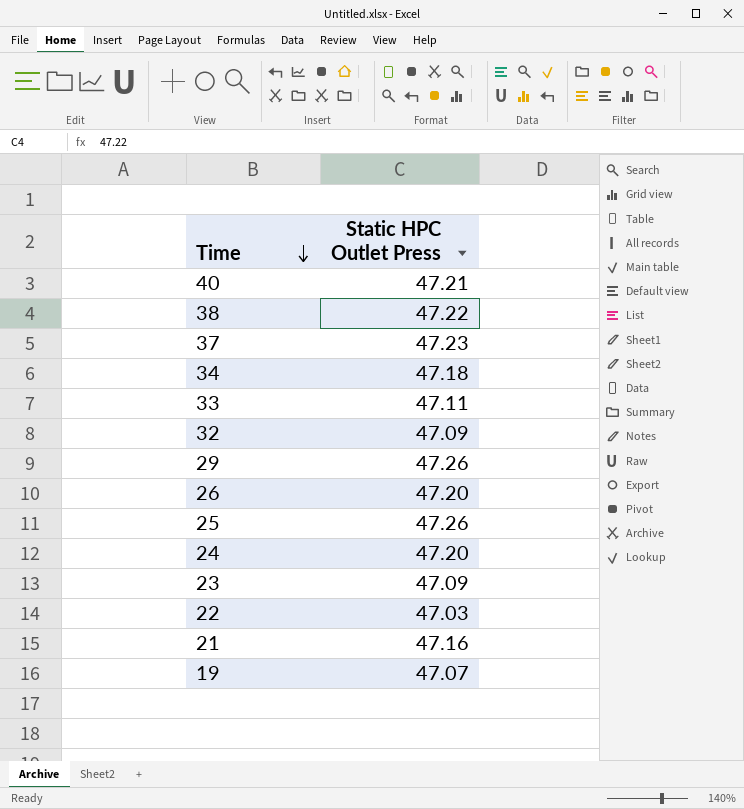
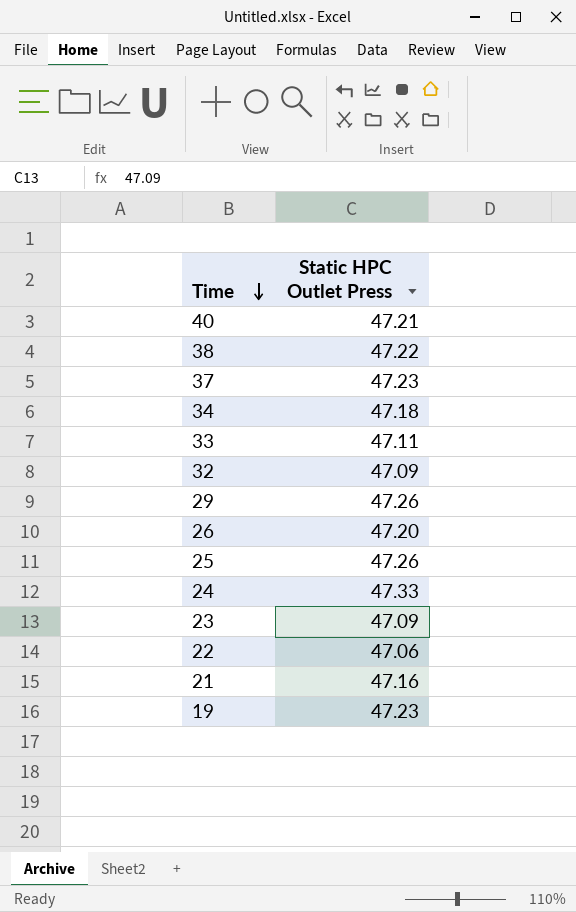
24 | Static HPC Outlet Press: 47.20 -> 47.33
22 | Static HPC Outlet Press: 47.03 -> 47.06
19 | Static HPC Outlet Press: 47.07 -> 47.23

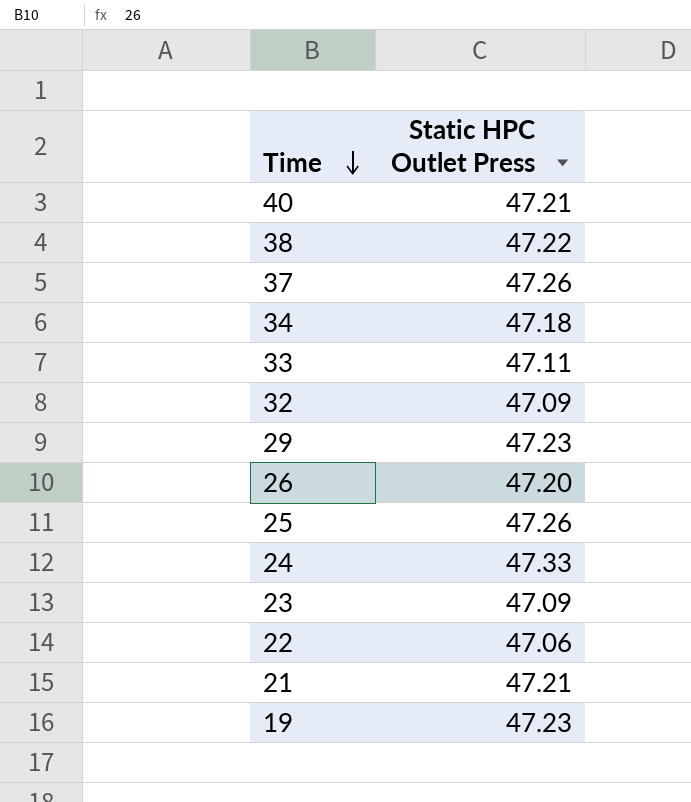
37 | Static HPC Outlet Press: 47.23 -> 47.26
29 | Static HPC Outlet Press: 47.26 -> 47.23
21 | Static HPC Outlet Press: 47.16 -> 47.21

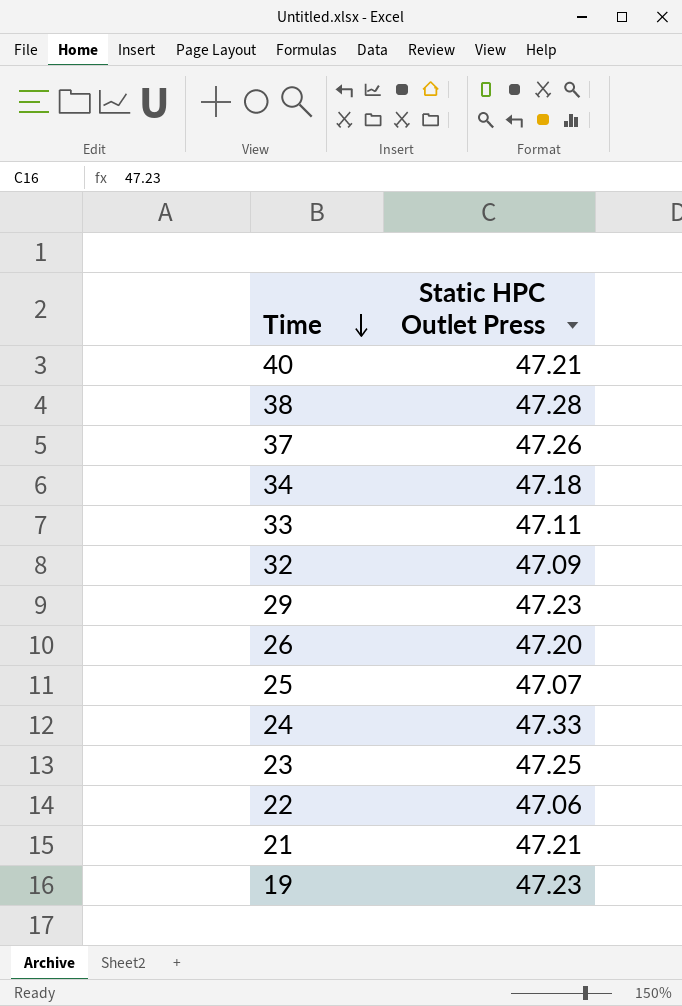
38 | Static HPC Outlet Press: 47.22 -> 47.28
25 | Static HPC Outlet Press: 47.26 -> 47.07
23 | Static HPC Outlet Press: 47.09 -> 47.25

